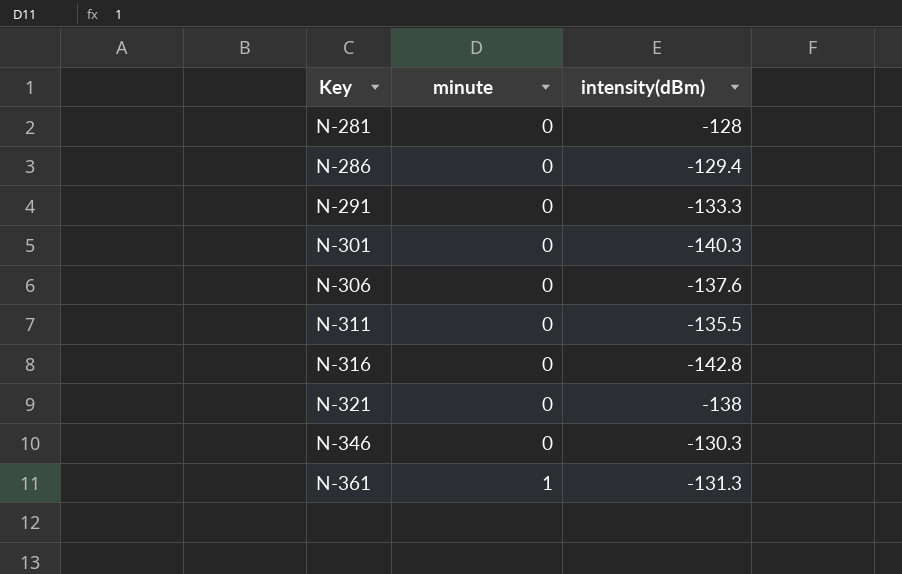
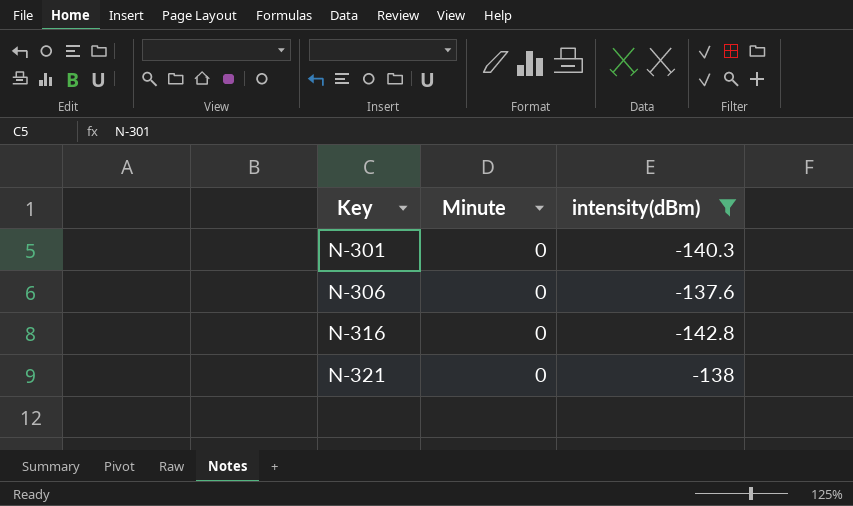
filter: none -> intensity(dBm) <= -137.6
column name: minute -> Minute

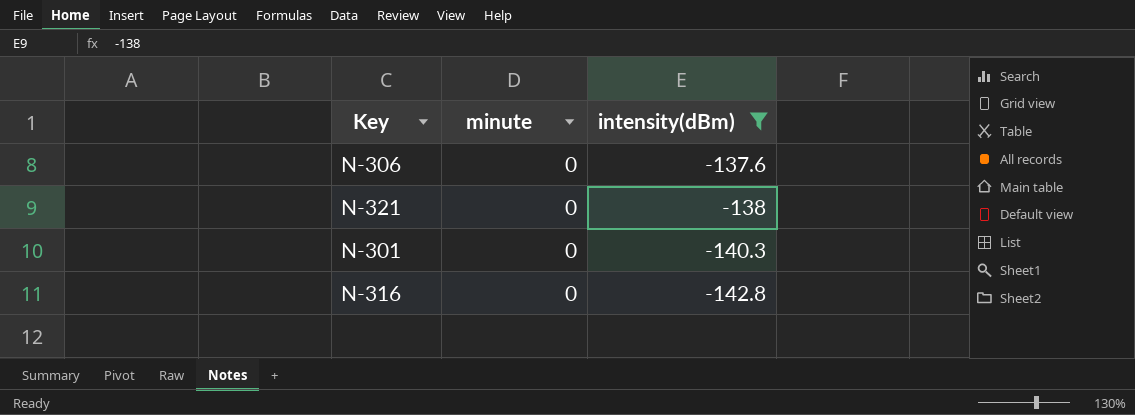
row order: Key ascending -> intensity(dBm) descending
column name: Minute -> minute

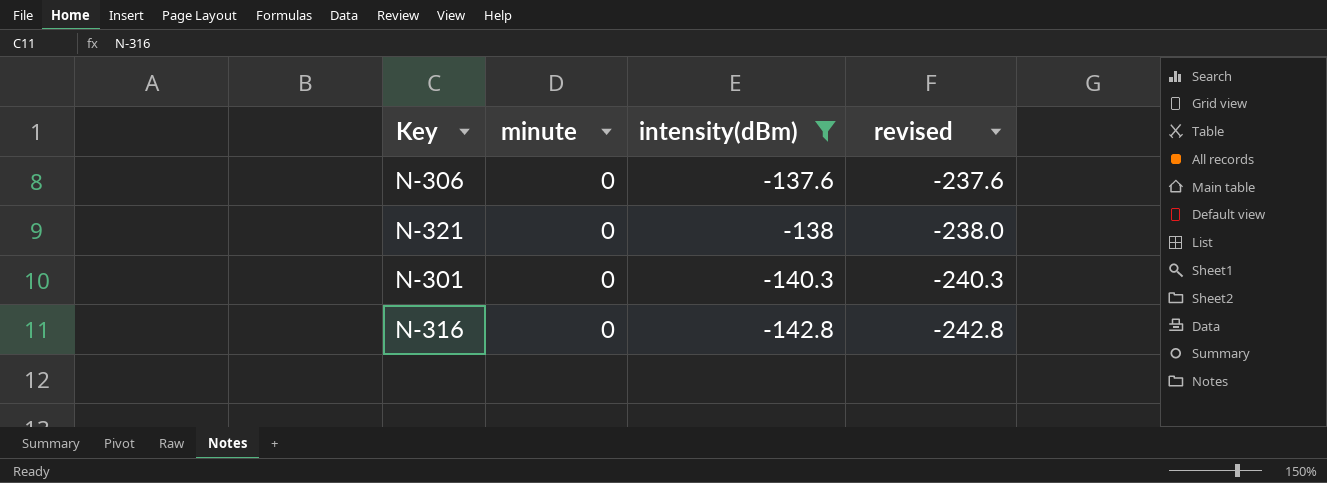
column revised | formula: none -> [intensity(dBm)] - 100

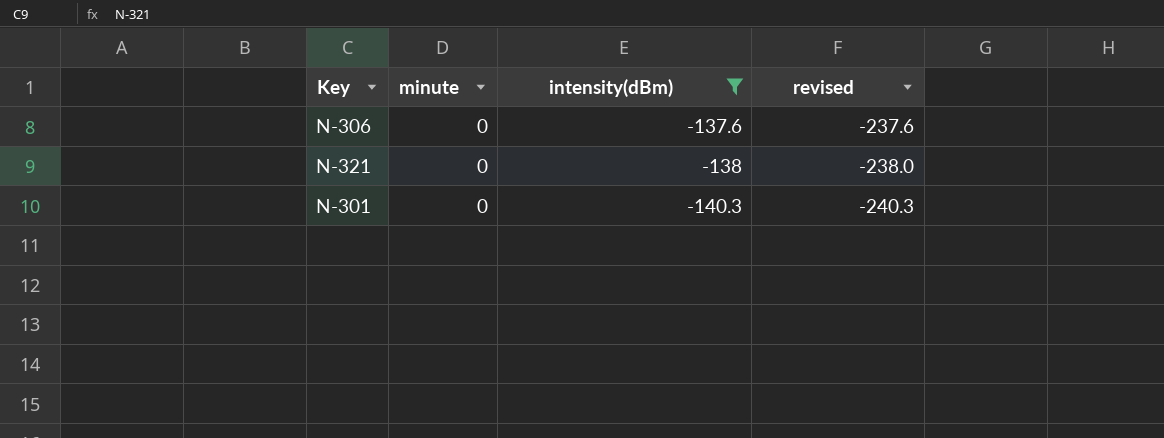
row N-316: 0 | -142.8 | -242.8 -> none

